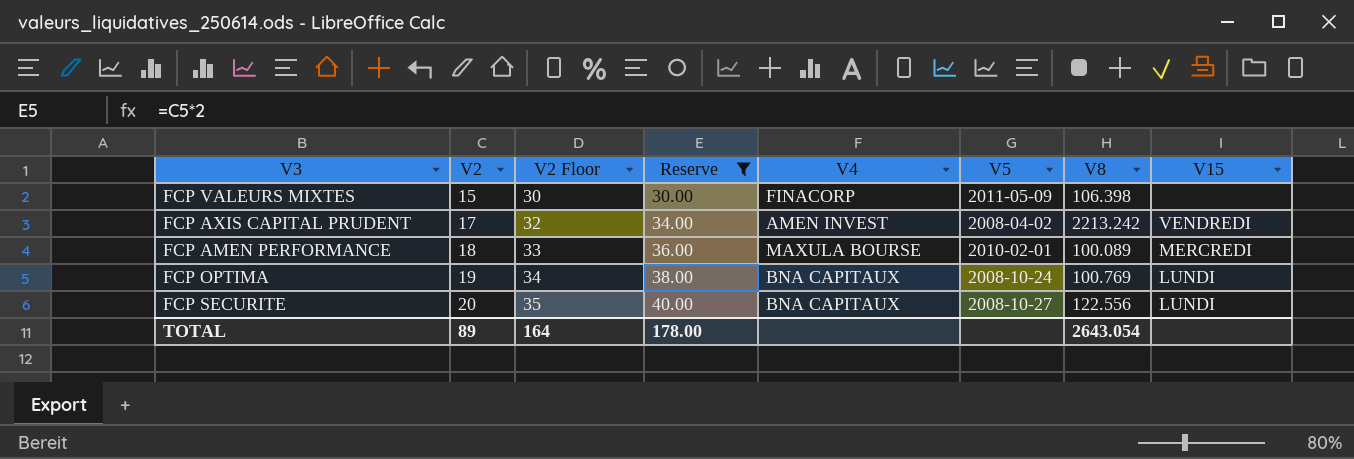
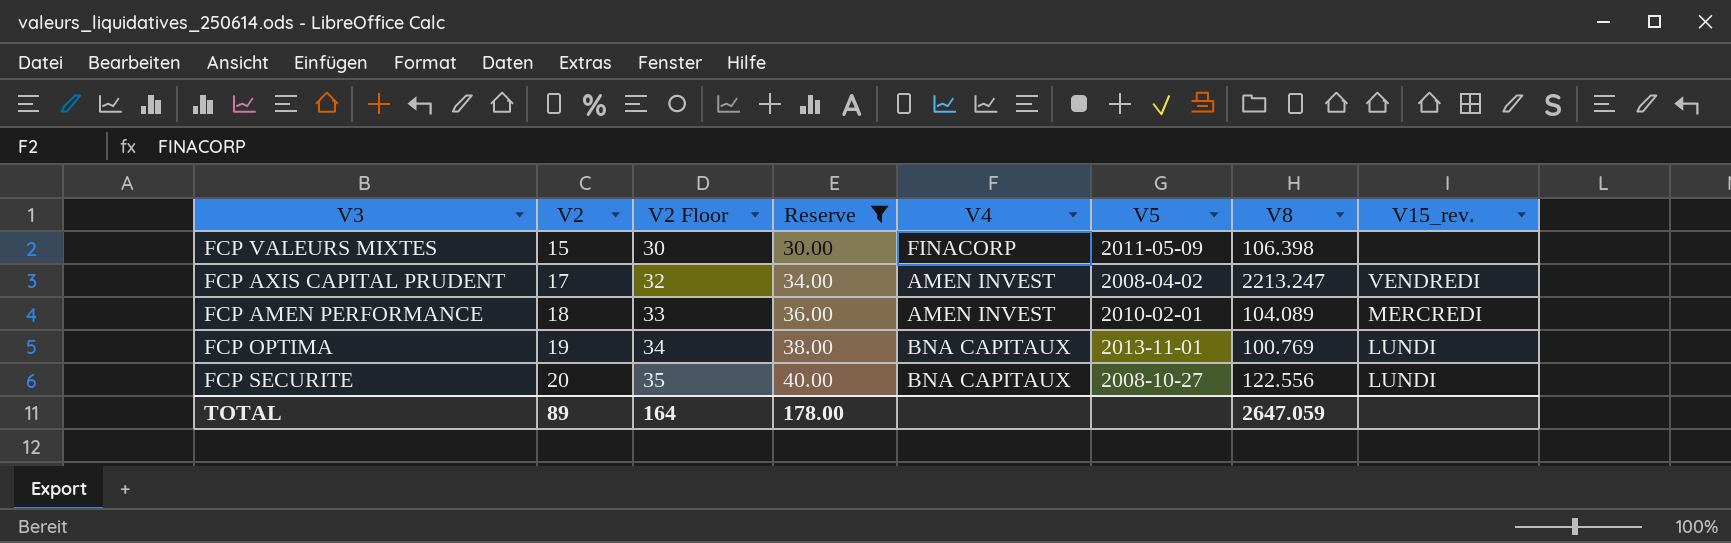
column name: V15 -> V15_rev.
FCP AXIS CAPITAL PRUDENT | V8: 2213.242 -> 2213.247
FCP AMEN PERFORMANCE | V4: MAXULA BOURSE -> AMEN INVEST
FCP AMEN PERFORMANCE | V8: 100.089 -> 104.089
FCP OPTIMA | V5: 2008-10-24 -> 2013-11-01
TOTAL | V8: 2643.054 -> 2647.059

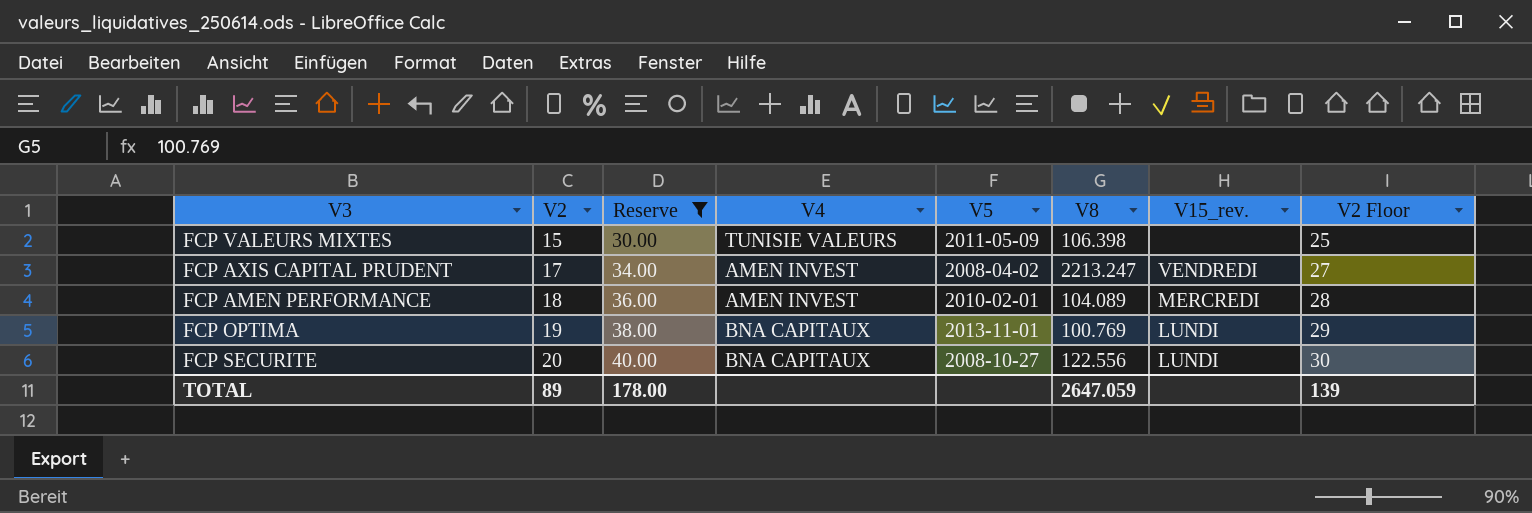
column V2 Floor | formula: [V2] + 15 -> [V2] + 10
column V2 Floor | position: 3 -> 8
FCP VALEURS MIXTES | V4: FINACORP -> TUNISIE VALEURS
TOTAL | V2 Floor: 164 -> 139

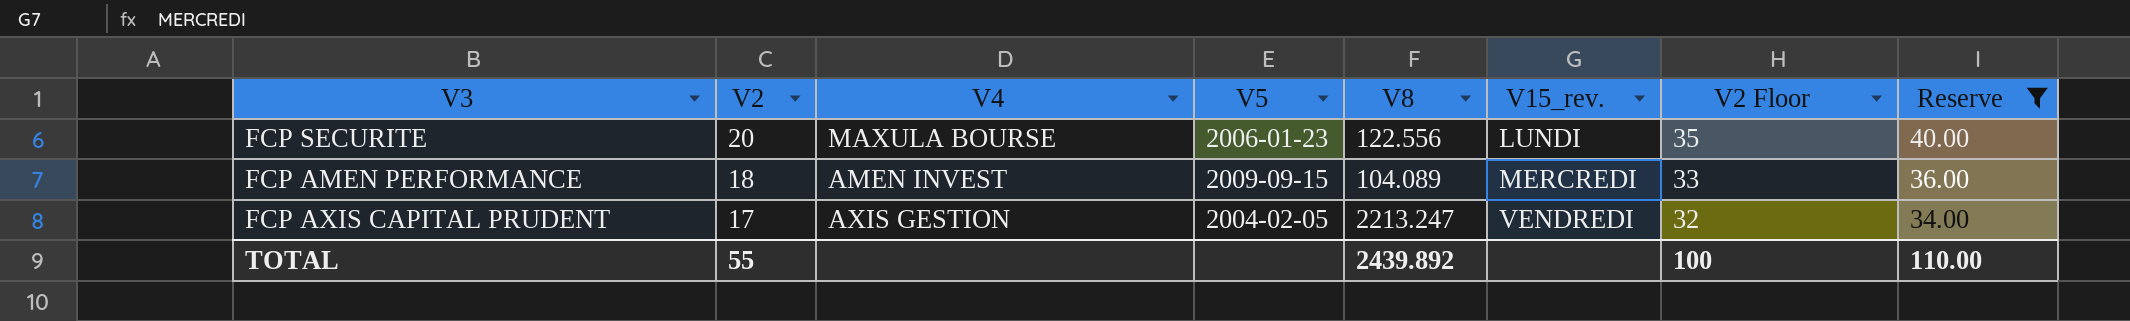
row order: V2 ascending -> V2 descending
column V2 Floor | formula: [V2] + 10 -> [V2] + 15
column Reserve | position: 3 -> 8
row FCP VALEURS MIXTES: 15 | 30.00 | TUNISIE VALEURS | 2011-05-09 | 106.398 | none | 25 -> none
row FCP OPTIMA: 19 | 38.00 | BNA CAPITAUX | 2013-11-01 | 100.769 | LUNDI | 29 -> none
FCP SECURITE | V4: BNA CAPITAUX -> MAXULA BOURSE
FCP SECURITE | V5: 2008-10-27 -> 2006-01-23
FCP AMEN PERFORMANCE | V5: 2010-02-01 -> 2009-09-15
FCP AXIS CAPITAL PRUDENT | V4: AMEN INVEST -> AXIS GESTION
FCP AXIS CAPITAL PRUDENT | V5: 2008-04-02 -> 2004-02-05
TOTAL | V2: 89 -> 55
TOTAL | V8: 2647.059 -> 2439.892
TOTAL | V2 Floor: 139 -> 100
TOTAL | Reserve: 178.00 -> 110.00

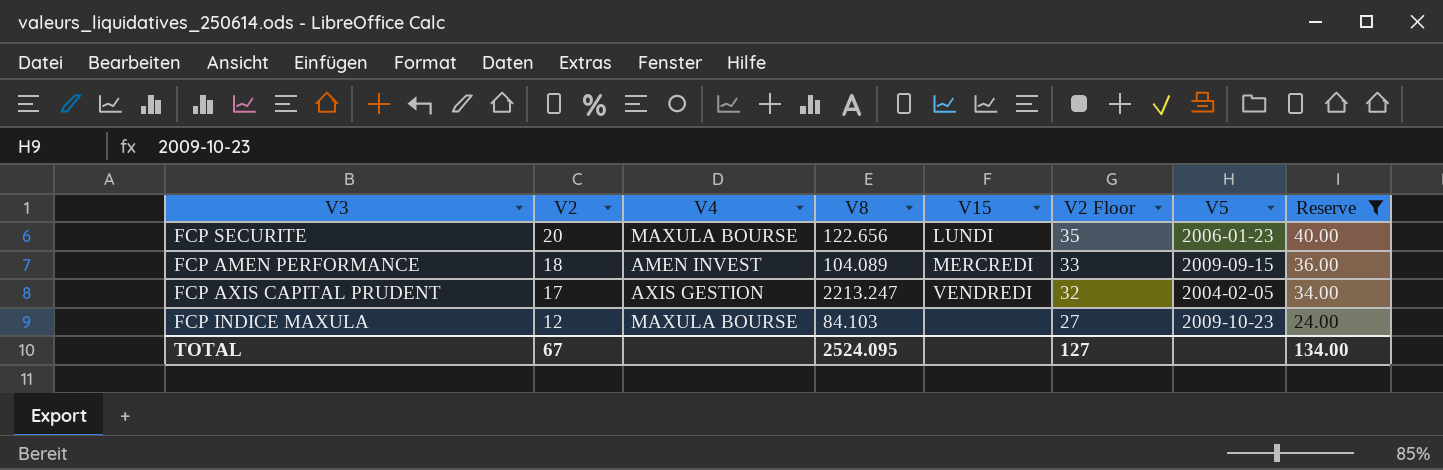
column name: V15_rev. -> V15
column V5 | position: 4 -> 7
FCP SECURITE | V8: 122.556 -> 122.656
row FCP INDICE MAXULA: none -> 12 | MAXULA BOURSE | 84.103 | none | 27 | 2009-10-23 | 24.00
TOTAL | V2: 55 -> 67
TOTAL | V8: 2439.892 -> 2524.095
TOTAL | V2 Floor: 100 -> 127
TOTAL | Reserve: 110.00 -> 134.00

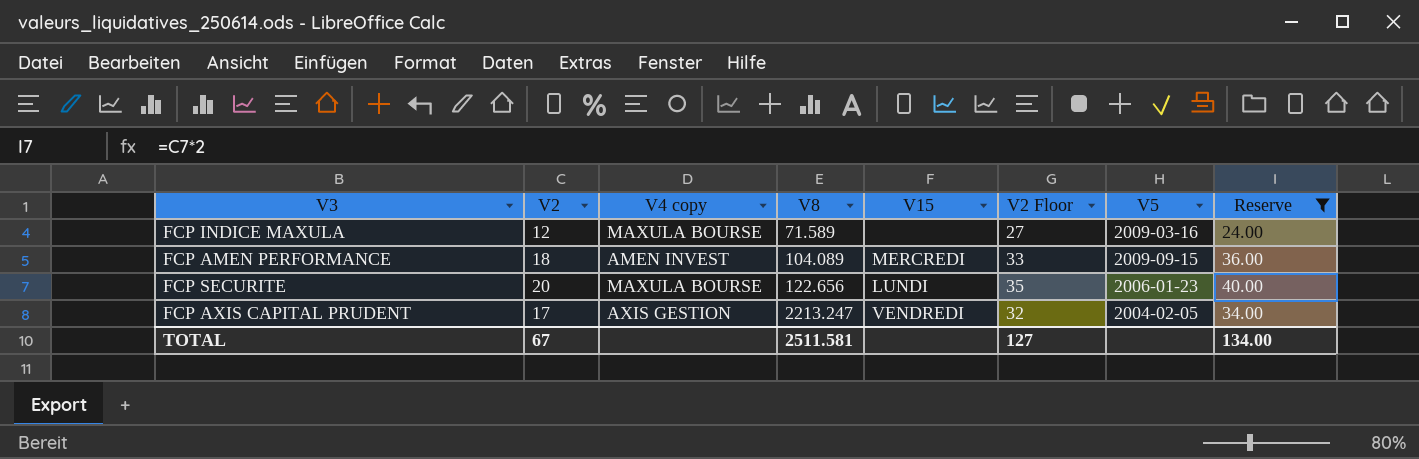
row order: V2 descending -> V8 ascending
column name: V4 -> V4 copy
FCP INDICE MAXULA | V8: 84.103 -> 71.589
FCP INDICE MAXULA | V5: 2009-10-23 -> 2009-03-16
TOTAL | V8: 2524.095 -> 2511.581

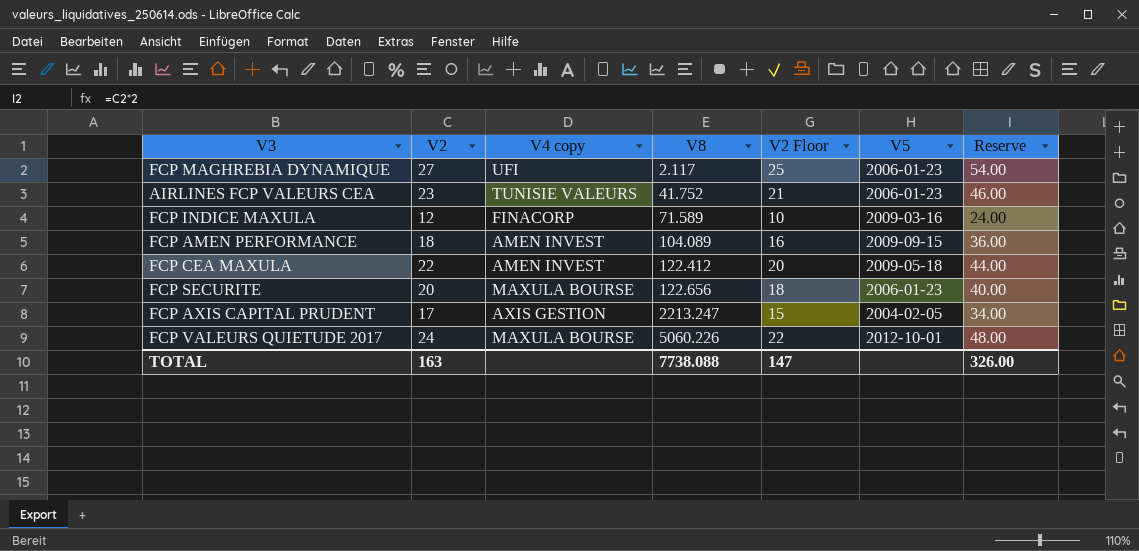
filter: Reserve <= 40.00 -> none
column V15 | position: 5 -> none
column V2 Floor | formula: [V2] + 15 -> [V2] - 2
FCP INDICE MAXULA | V4 copy: MAXULA BOURSE -> FINACORP
TOTAL | V2: 67 -> 163
TOTAL | V8: 2511.581 -> 7738.088
TOTAL | V2 Floor: 127 -> 147
TOTAL | Reserve: 134.00 -> 326.00

